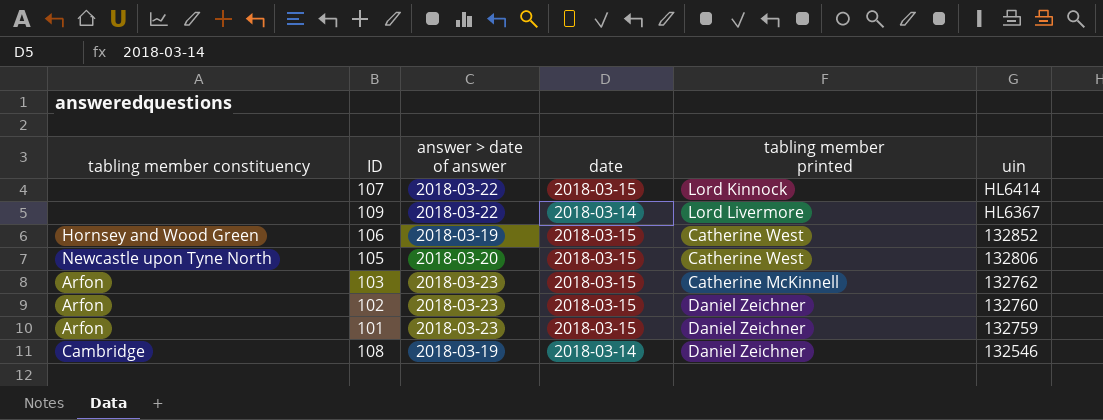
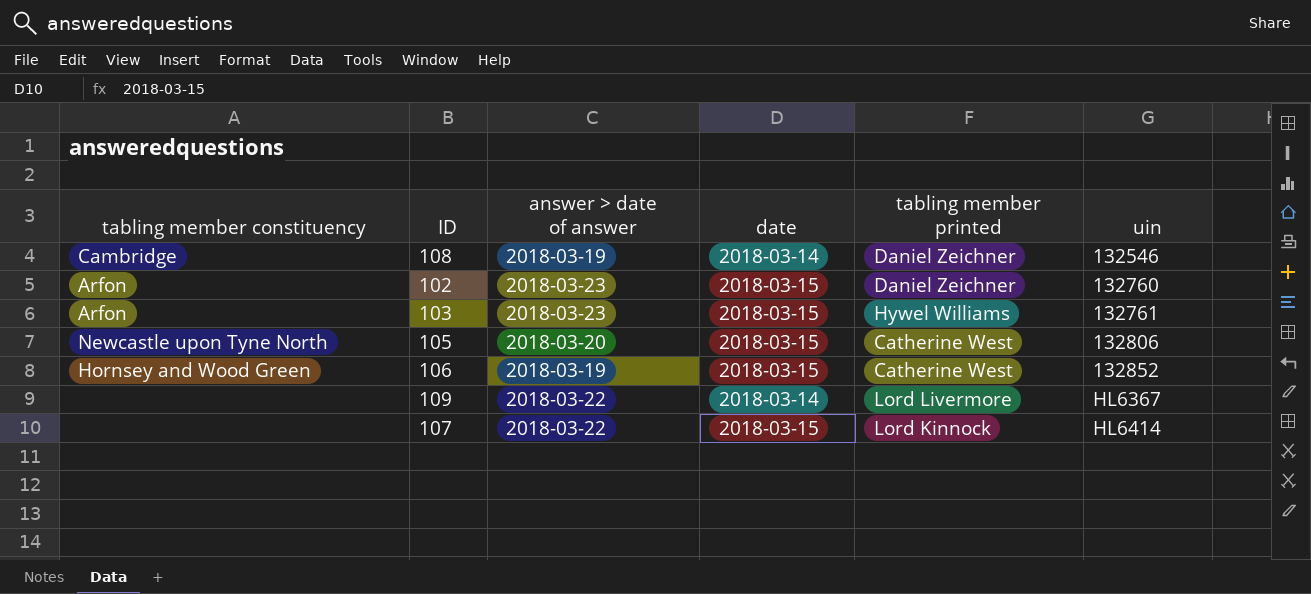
row order: uin descending -> uin ascending
row 101: Arfon | 2018-03-23 | 2018-03-15 | Daniel Zeichner | 132759 -> none
103 | tabling member printed: Catherine McKinnell -> Hywel Williams
103 | uin: 132762 -> 132761

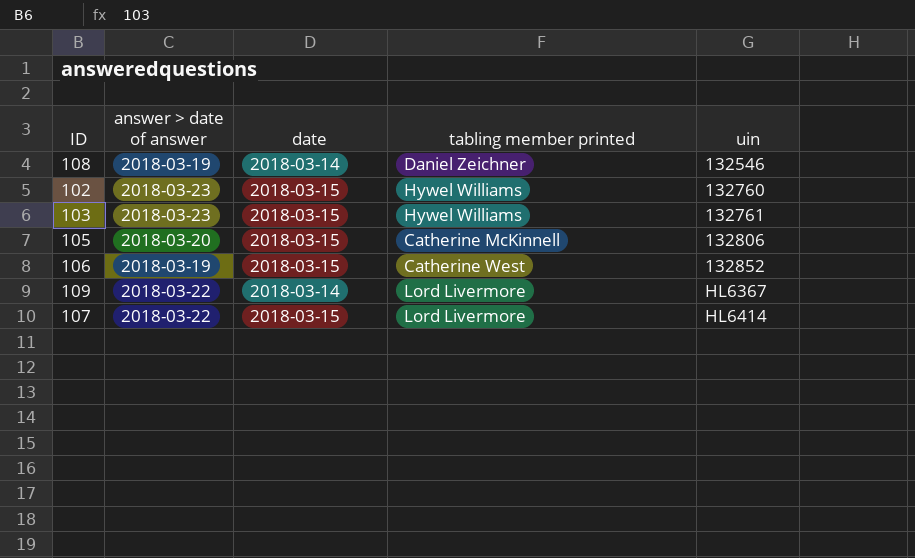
column tabling member constituency | position: 1 -> none
102 | tabling member printed: Daniel Zeichner -> Hywel Williams
105 | tabling member printed: Catherine West -> Catherine McKinnell
107 | tabling member printed: Lord Kinnock -> Lord Livermore

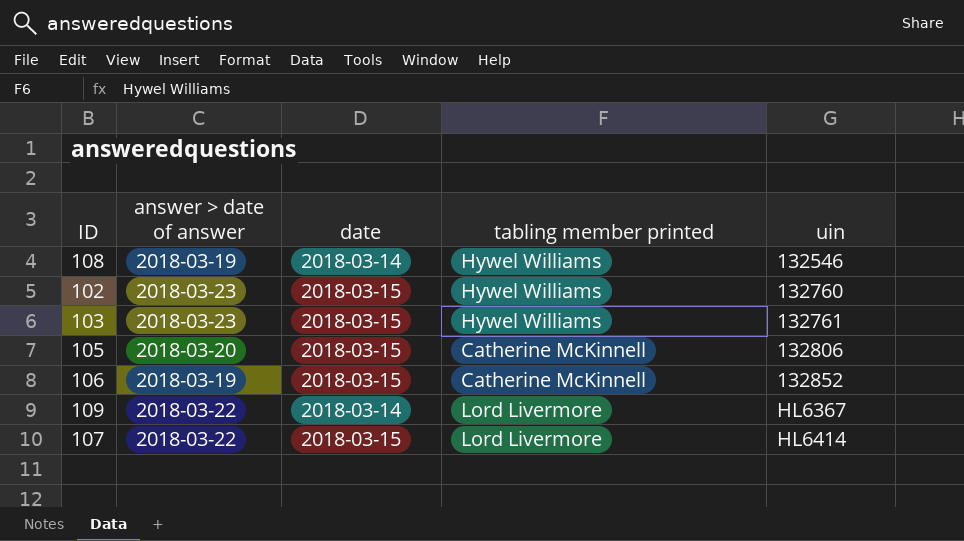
108 | tabling member printed: Daniel Zeichner -> Hywel Williams
106 | tabling member printed: Catherine West -> Catherine McKinnell

